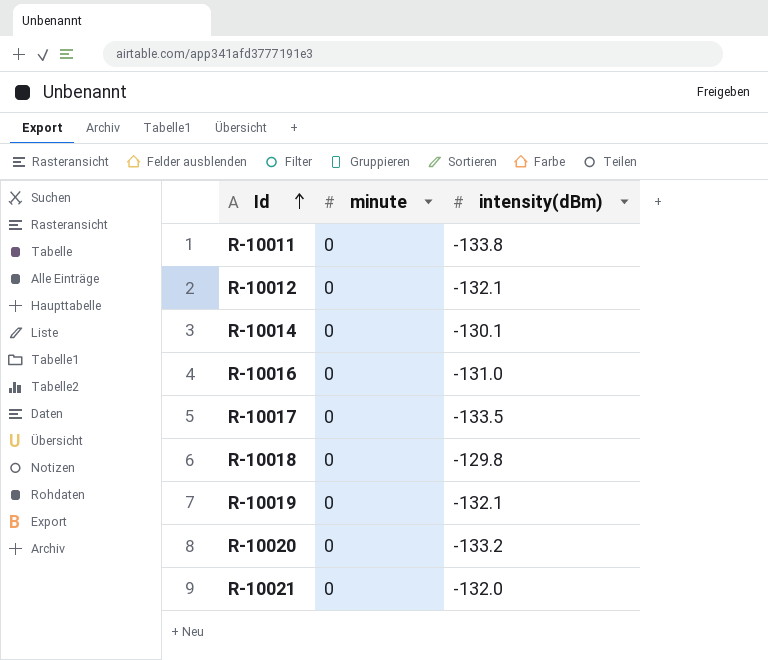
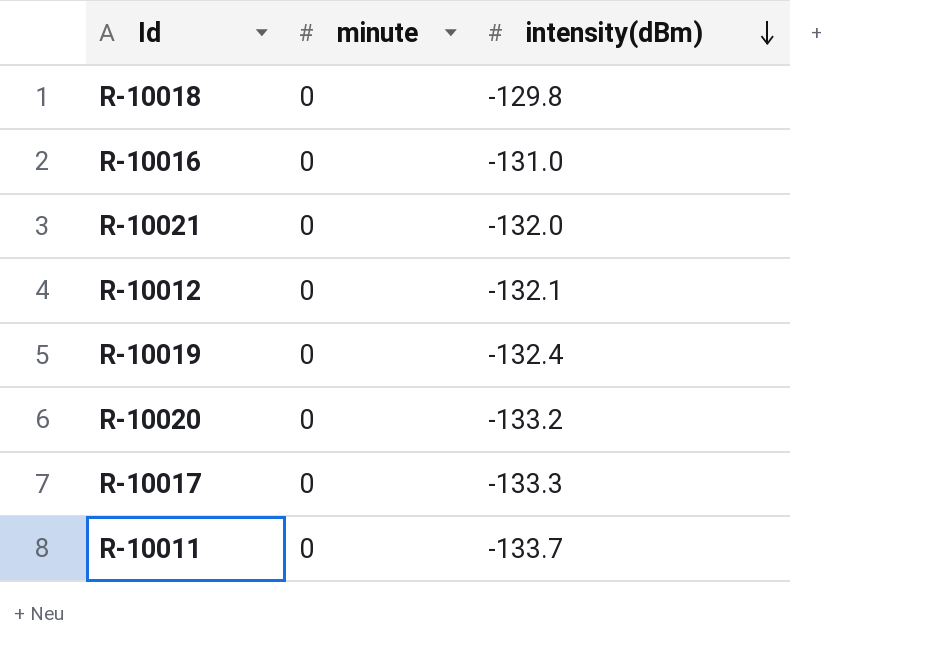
row order: Id ascending -> intensity(dBm) descending
row R-10014: 0 | -130.1 -> none
R-10019 | intensity(dBm): -132.1 -> -132.4
R-10017 | intensity(dBm): -133.5 -> -133.3
R-10011 | intensity(dBm): -133.8 -> -133.7

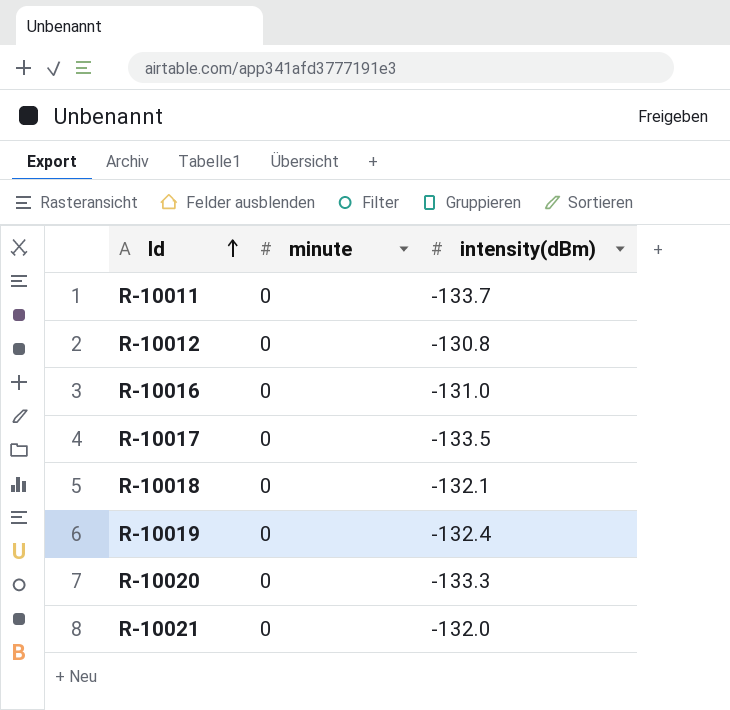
row order: intensity(dBm) descending -> Id ascending
R-10012 | intensity(dBm): -132.1 -> -130.8
R-10017 | intensity(dBm): -133.3 -> -133.5
R-10018 | intensity(dBm): -129.8 -> -132.1
R-10020 | intensity(dBm): -133.2 -> -133.3

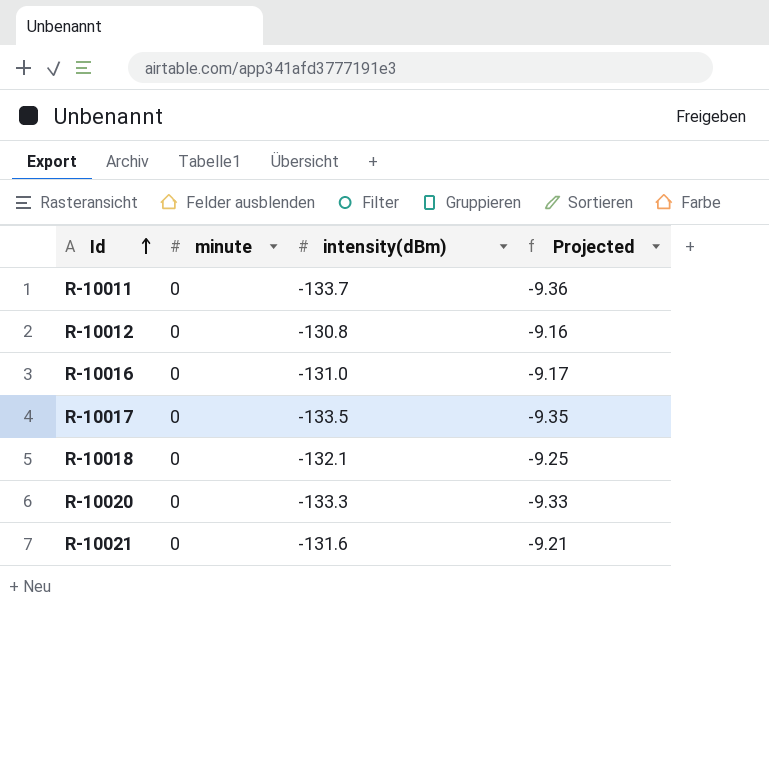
column Projected | formula: none -> [intensity(dBm)] * 0.07
row R-10019: 0 | -132.4 -> none
R-10021 | intensity(dBm): -132.0 -> -131.6

